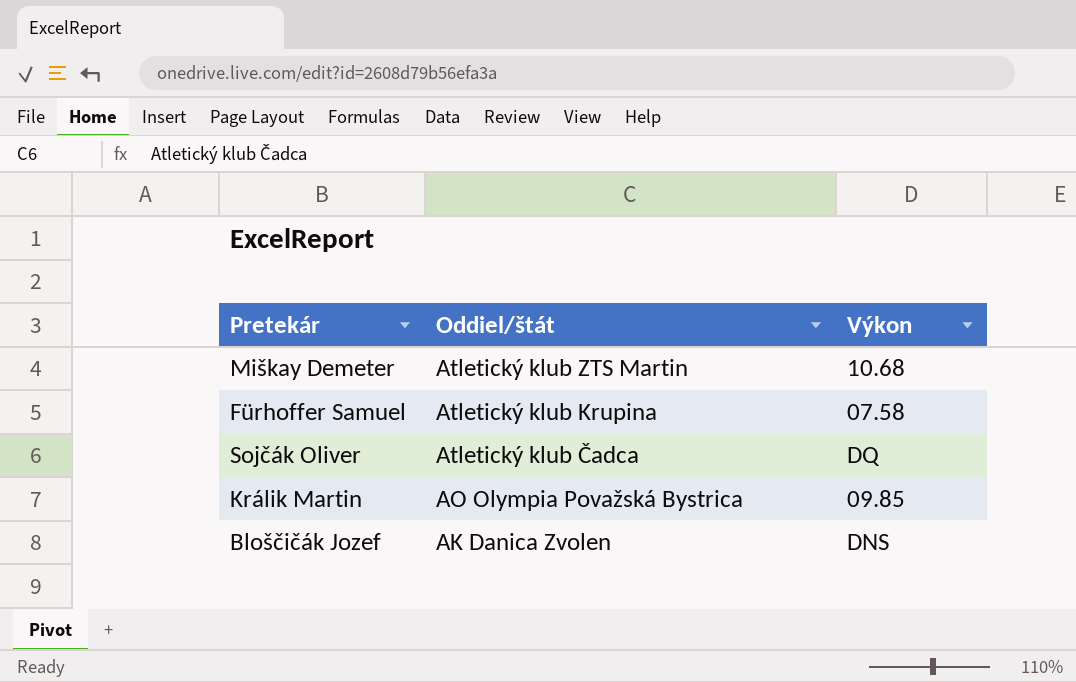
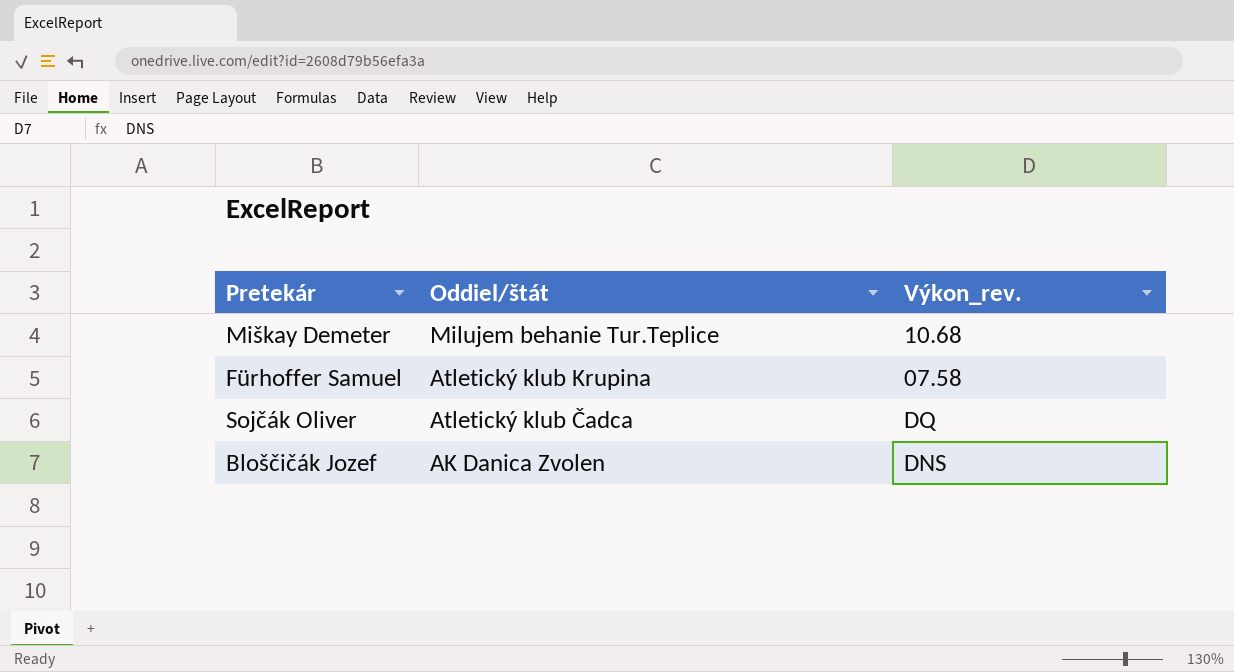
column name: Výkon -> Výkon_rev.
row Králik Martin: AO Olympia Považská Bystrica | 09.85 -> none
Miškay Demeter | Oddiel/štát: Atletický klub ZTS Martin -> Milujem behanie Tur.Teplice

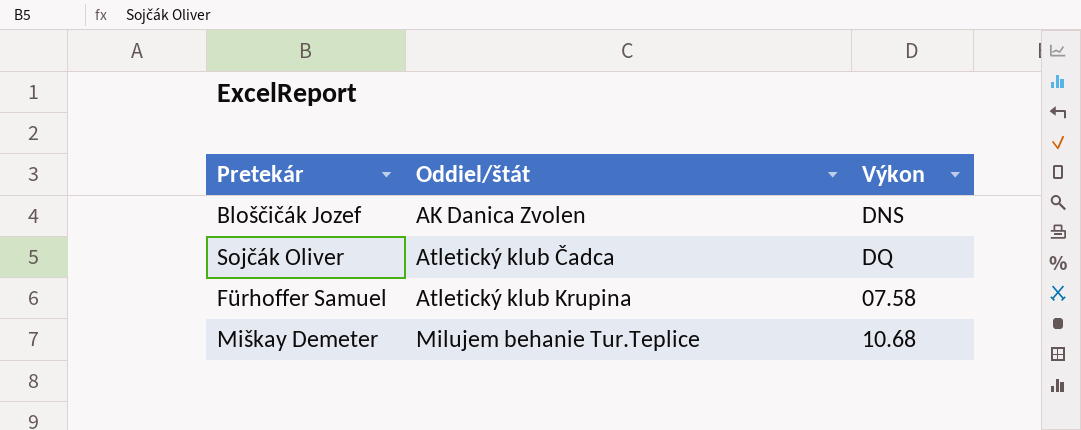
row order: Oddiel/štát descending -> Oddiel/štát ascending
column name: Výkon_rev. -> Výkon

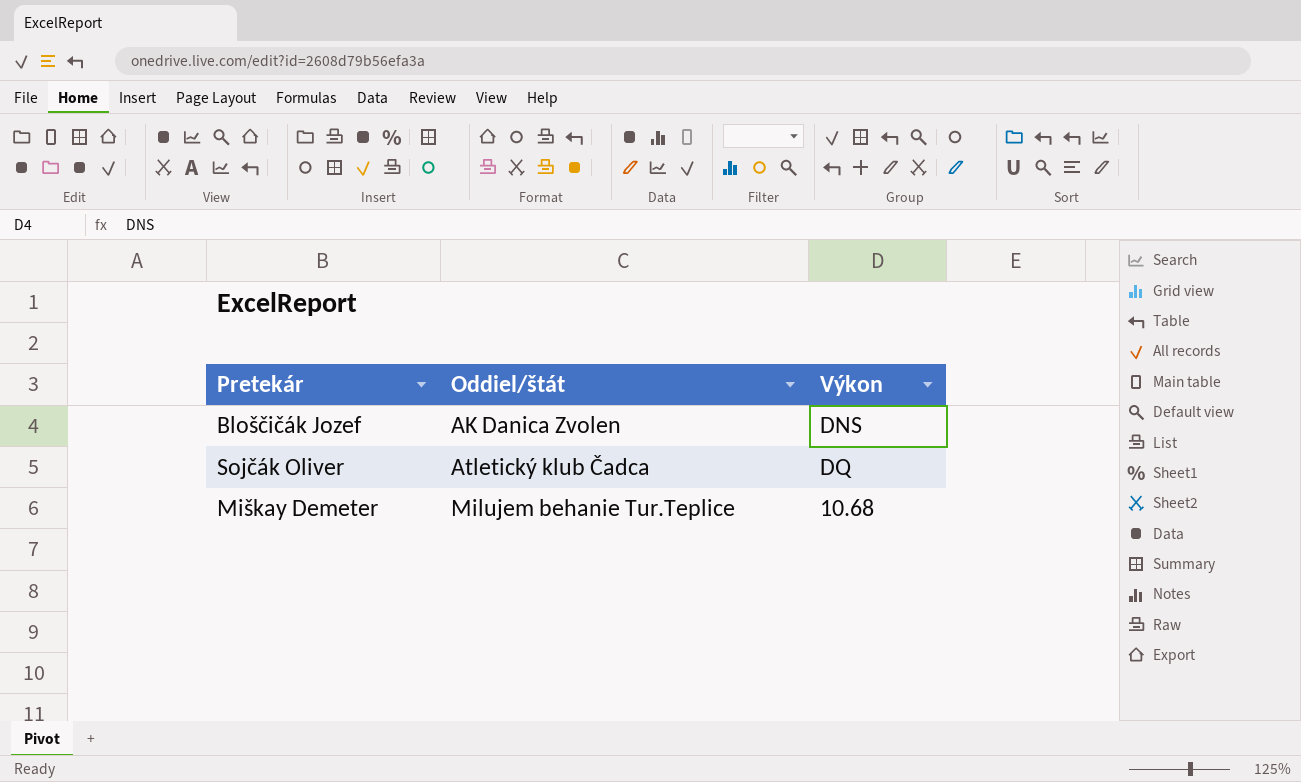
row Fürhoffer Samuel: Atletický klub Krupina | 07.58 -> none

